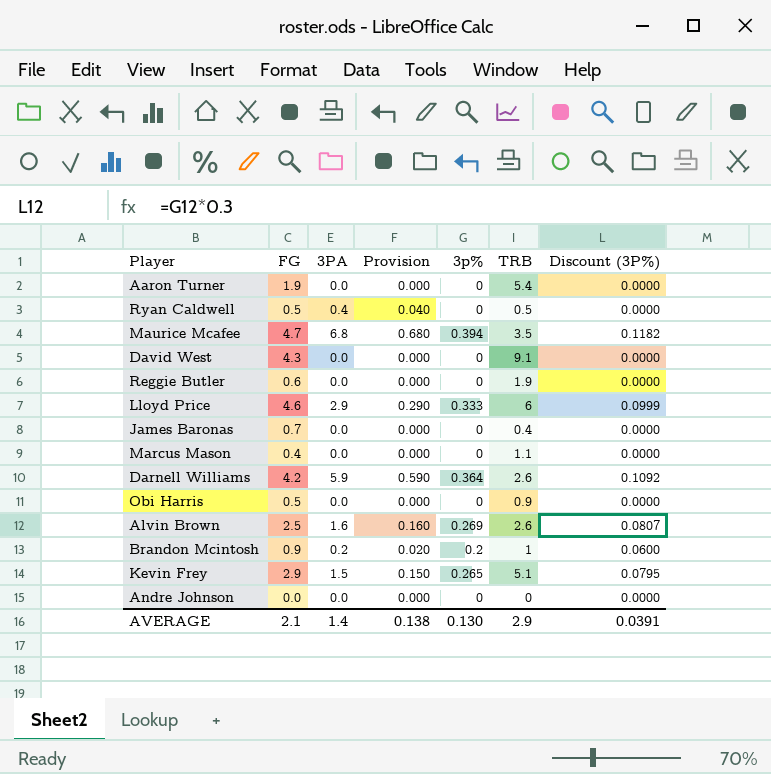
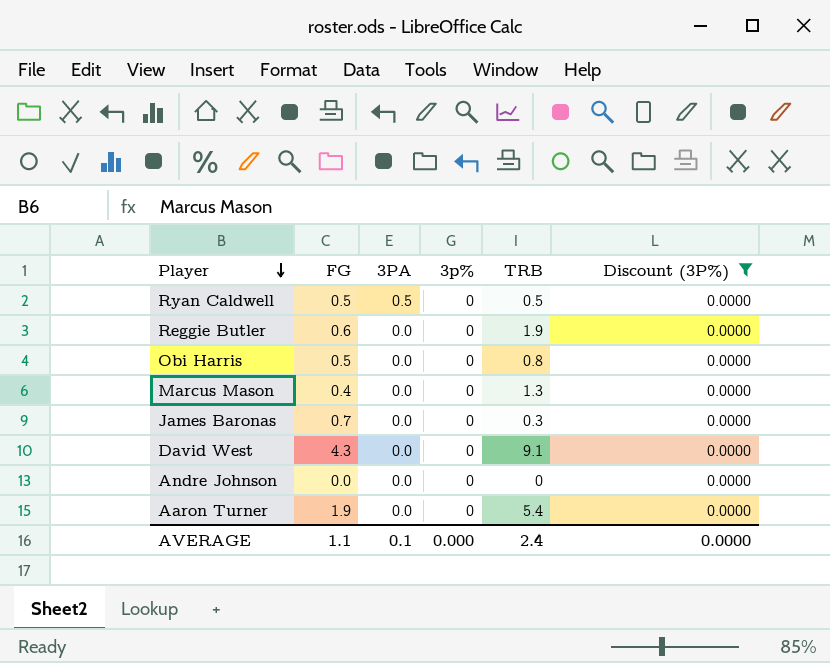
filter: none -> Discount (3P%) = 0.0000
row order: none -> Player descending
column Provision | formula: [3PA] * 0.1 -> none
Ryan Caldwell | 3PA: 0.4 -> 0.5
Obi Harris | TRB: 0.9 -> 0.8
Marcus Mason | TRB: 1.1 -> 1.3
James Baronas | TRB: 0.4 -> 0.3
AVERAGE | FG: 2.1 -> 1.1
AVERAGE | 3PA: 1.4 -> 0.1
AVERAGE | 3p%: 0.130 -> 0.000
AVERAGE | TRB: 2.9 -> 2.4
AVERAGE | Discount (3P%): 0.0391 -> 0.0000

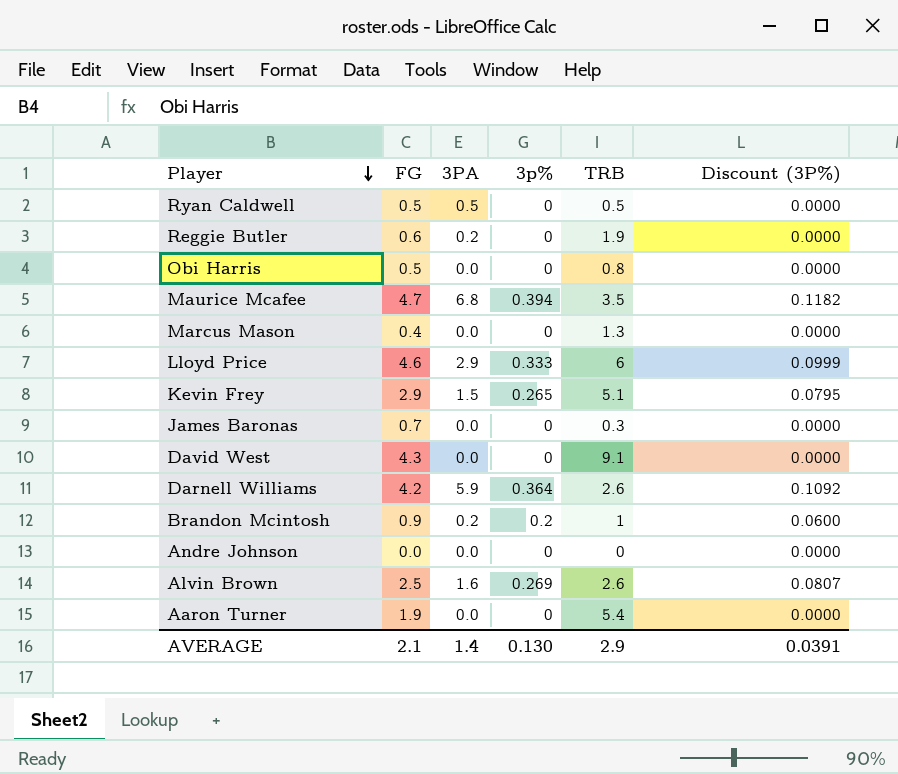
filter: Discount (3P%) = 0.0000 -> none
Reggie Butler | 3PA: 0.0 -> 0.2
AVERAGE | FG: 1.1 -> 2.1
AVERAGE | 3PA: 0.1 -> 1.4
AVERAGE | 3p%: 0.000 -> 0.130
AVERAGE | TRB: 2.4 -> 2.9
AVERAGE | Discount (3P%): 0.0000 -> 0.0391

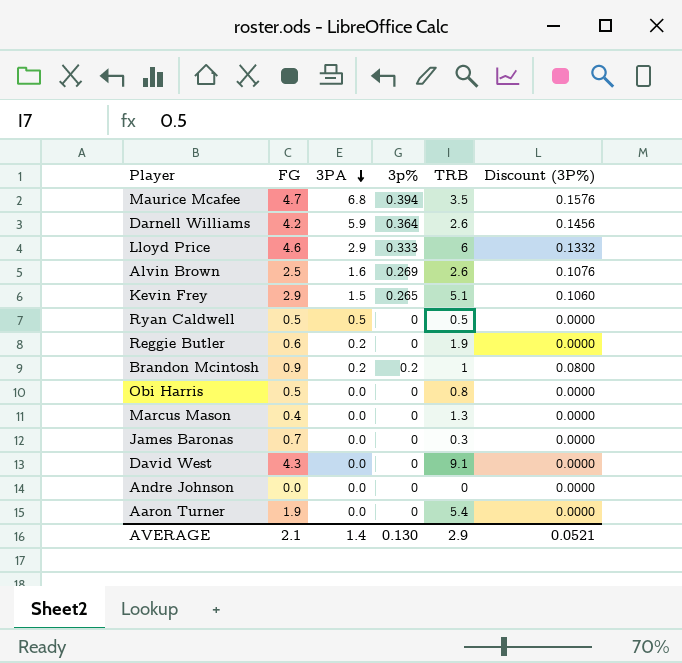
row order: Player descending -> 3PA descending
column Discount (3P%) | formula: [3p%] * 0.3 -> [3p%] * 0.4
AVERAGE | Discount (3P%): 0.0391 -> 0.0521

